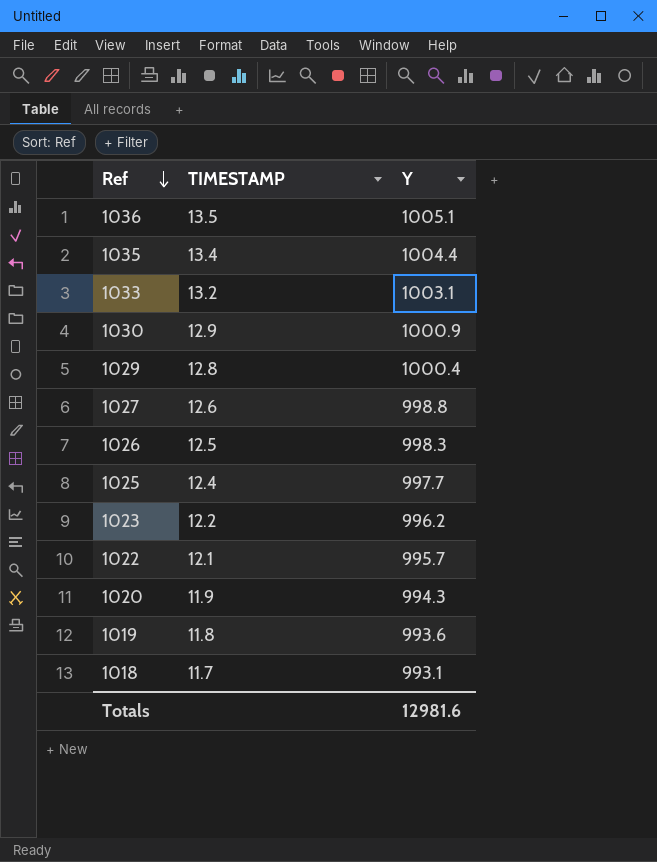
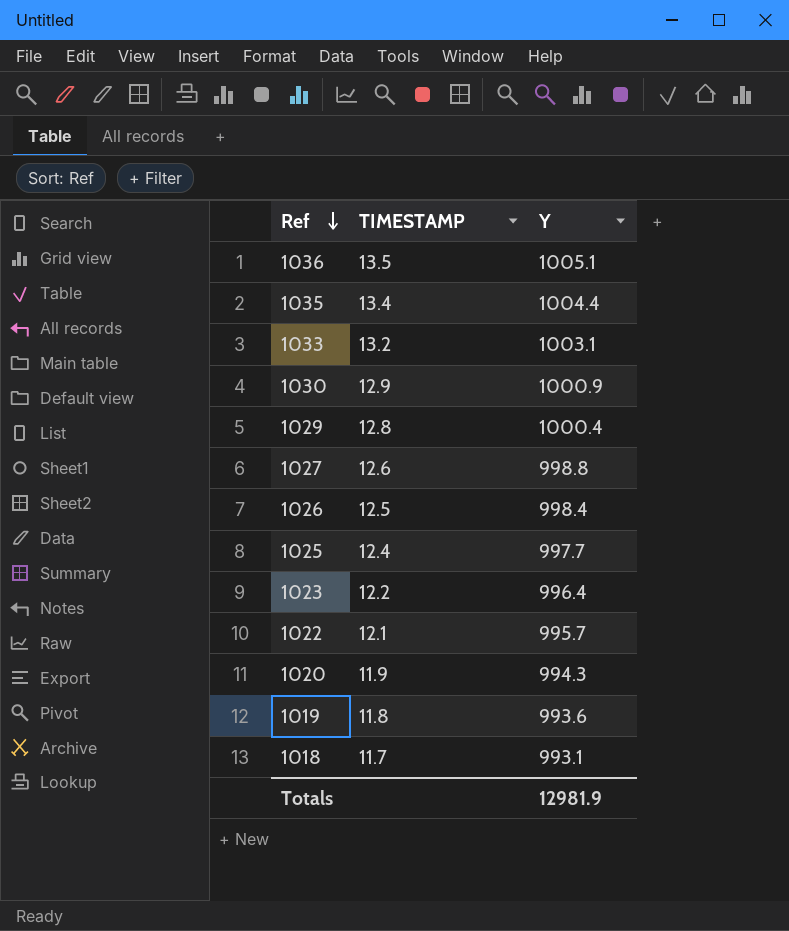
1026 | Y: 998.3 -> 998.4
1023 | Y: 996.2 -> 996.4
Totals | Y: 12981.6 -> 12981.9

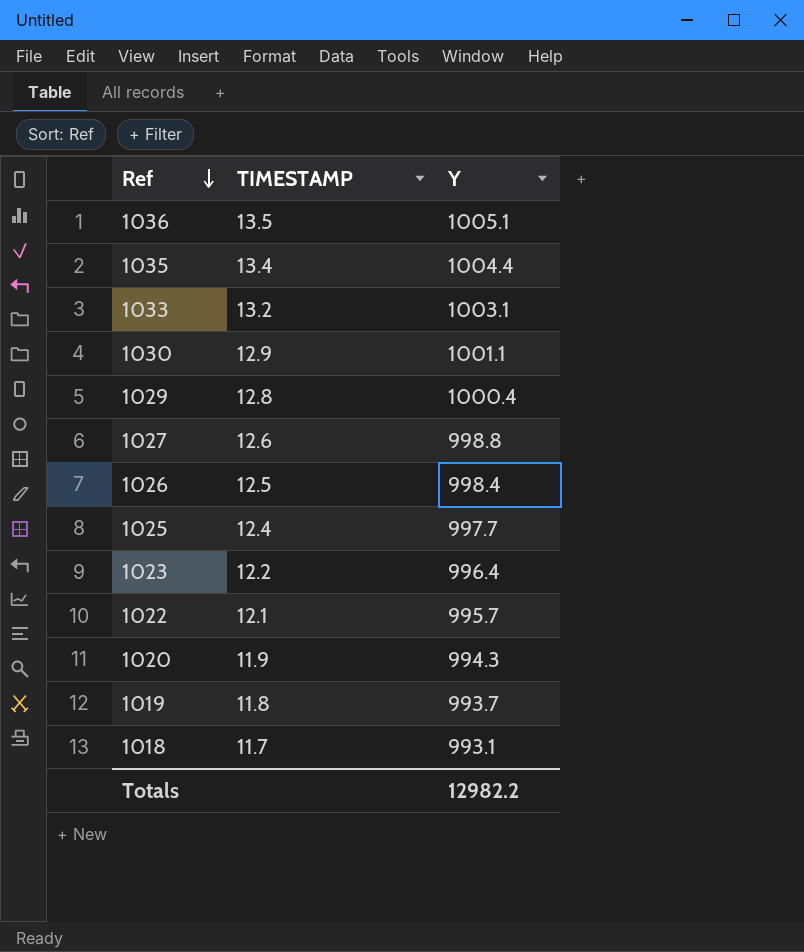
1030 | Y: 1000.9 -> 1001.1
1019 | Y: 993.6 -> 993.7
Totals | Y: 12981.9 -> 12982.2

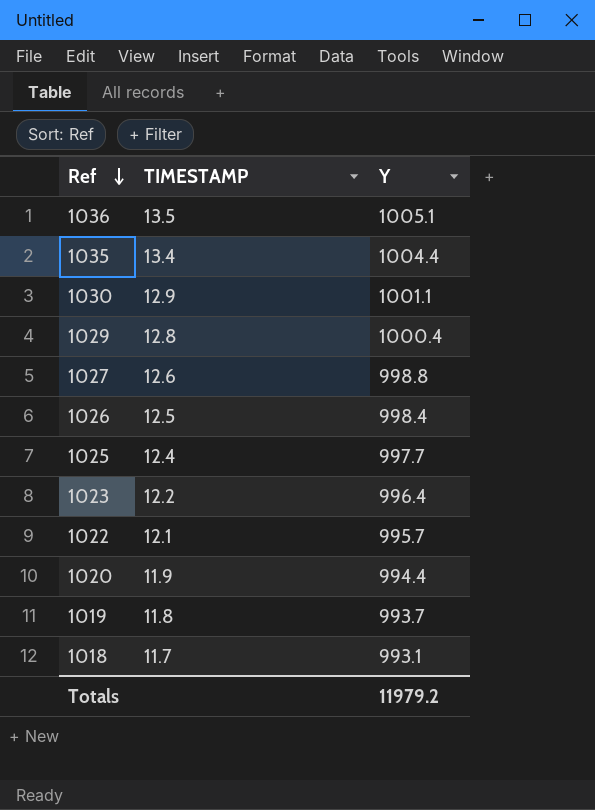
row 1033: 13.2 | 1003.1 -> none
1020 | Y: 994.3 -> 994.4
Totals | Y: 12982.2 -> 11979.2

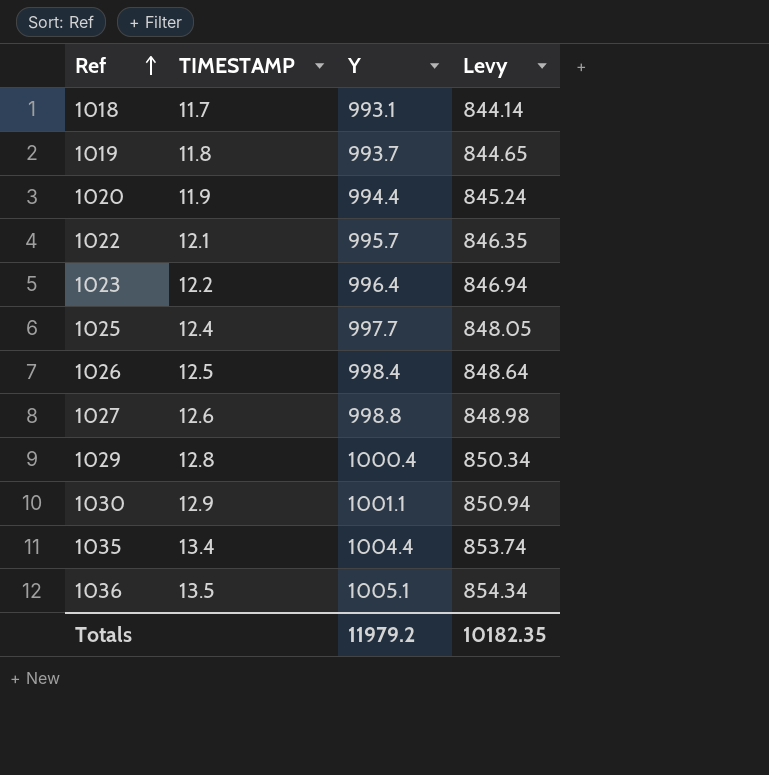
row order: Ref descending -> Ref ascending
column Levy | formula: none -> [Y] * 0.85

